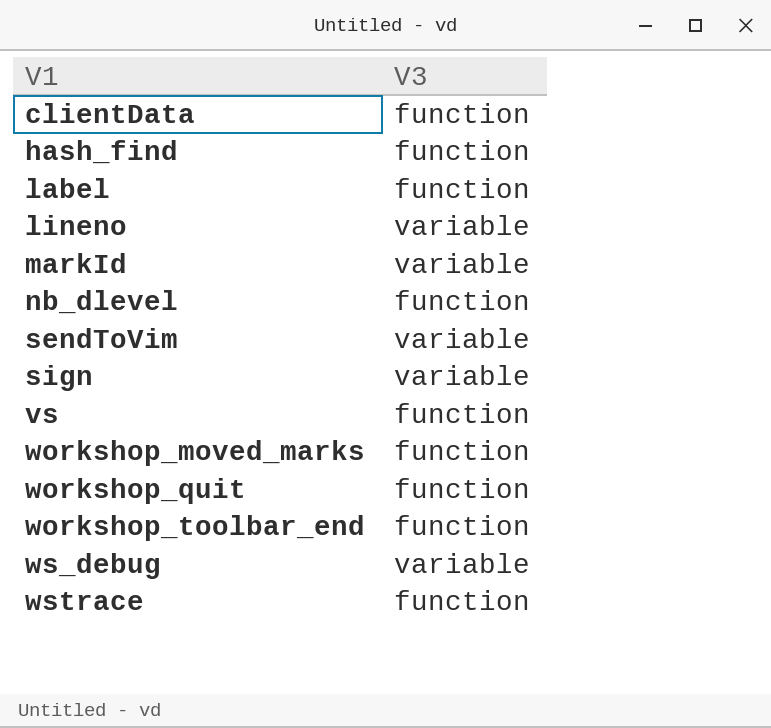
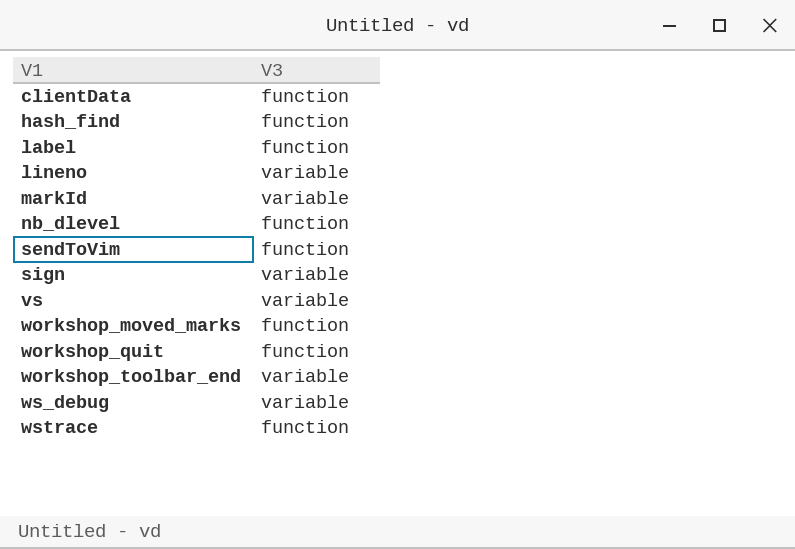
sendToVim | V3: variable -> function
vs | V3: function -> variable
workshop_toolbar_end | V3: function -> variable

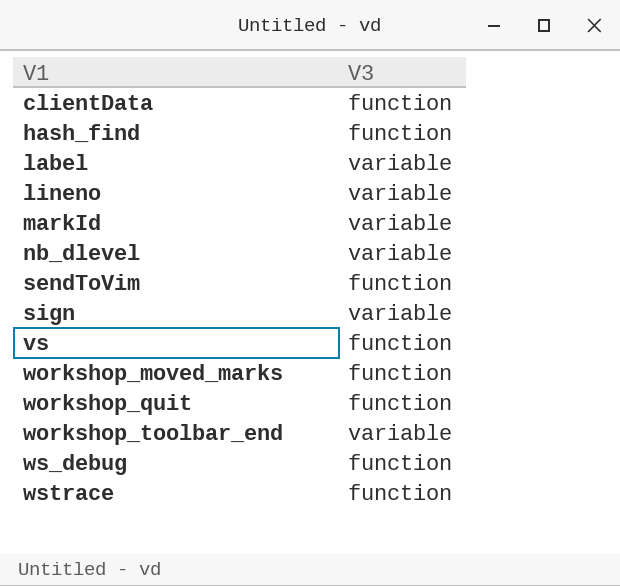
label | V3: function -> variable
nb_dlevel | V3: function -> variable
vs | V3: variable -> function
ws_debug | V3: variable -> function

